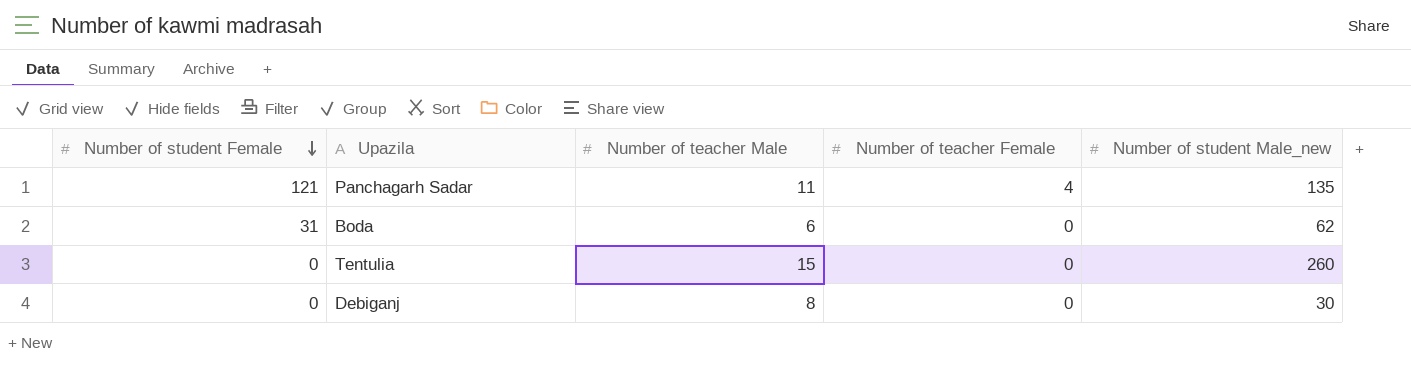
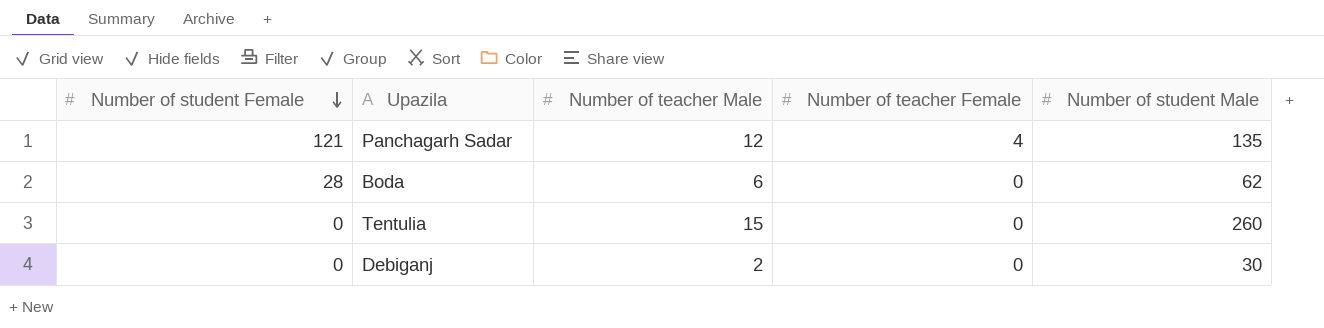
column name: Number of student Male_new -> Number of student Male
Panchagarh Sadar | Number of teacher Male: 11 -> 12
Boda | Number of student Female: 31 -> 28
Debiganj | Number of teacher Male: 8 -> 2

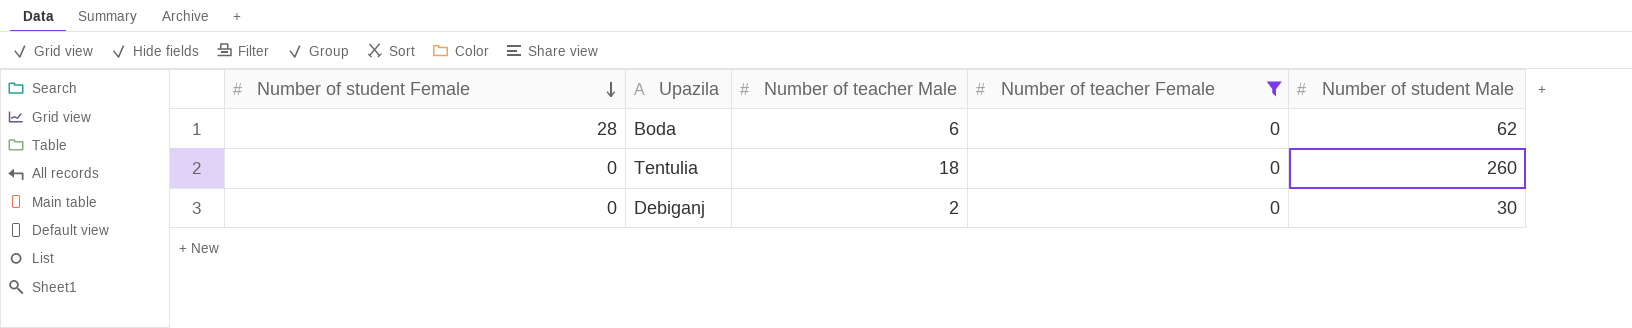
filter: none -> Number of teacher Female = 0
Tentulia | Number of teacher Male: 15 -> 18

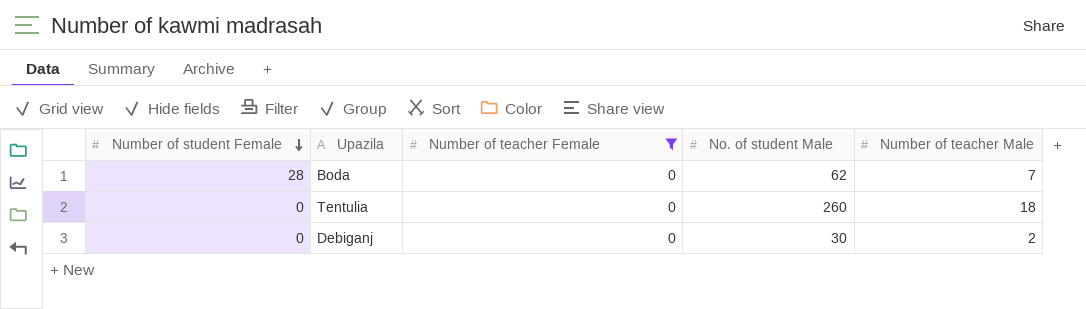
column name: Number of student Male -> No. of student Male
column Number of teacher Male | position: 3 -> 5
Boda | Number of teacher Male: 6 -> 7

